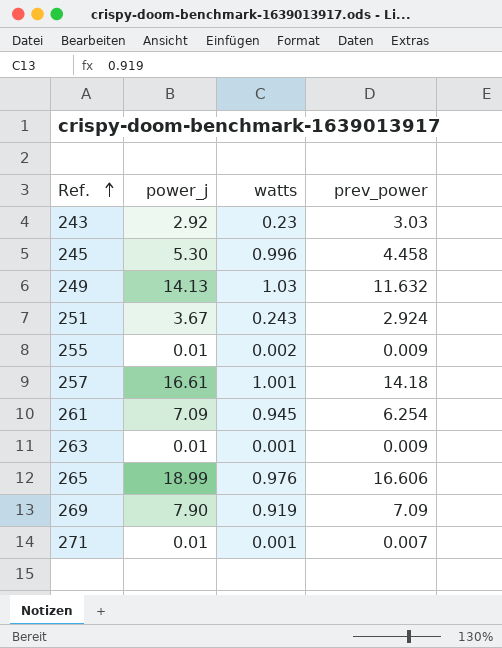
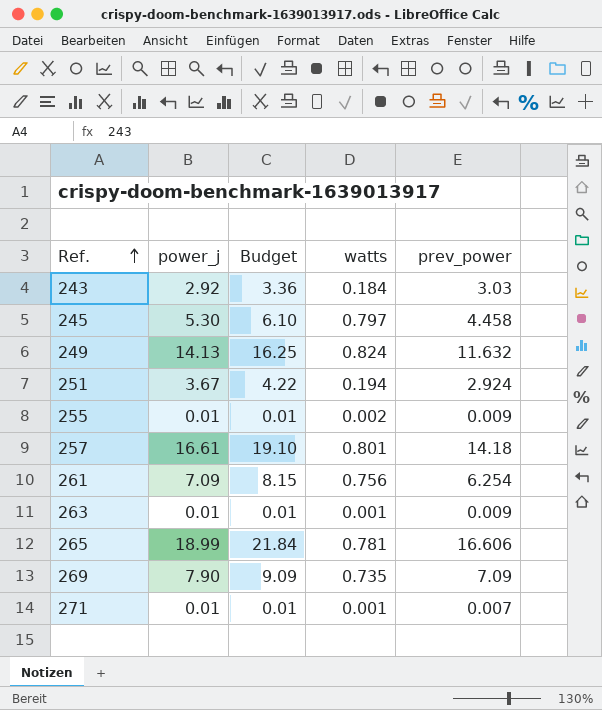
column Budget | formula: none -> [power_j] * 1.15
243 | watts: 0.23 -> 0.184
245 | watts: 0.996 -> 0.797
249 | watts: 1.03 -> 0.824
251 | watts: 0.243 -> 0.194
257 | watts: 1.001 -> 0.801
261 | watts: 0.945 -> 0.756
265 | watts: 0.976 -> 0.781
269 | watts: 0.919 -> 0.735

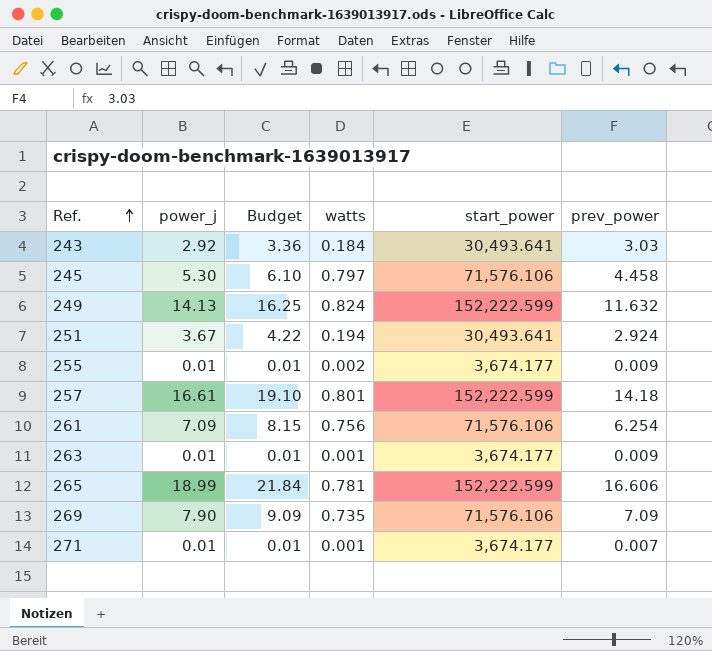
column start_power | position: none -> 5

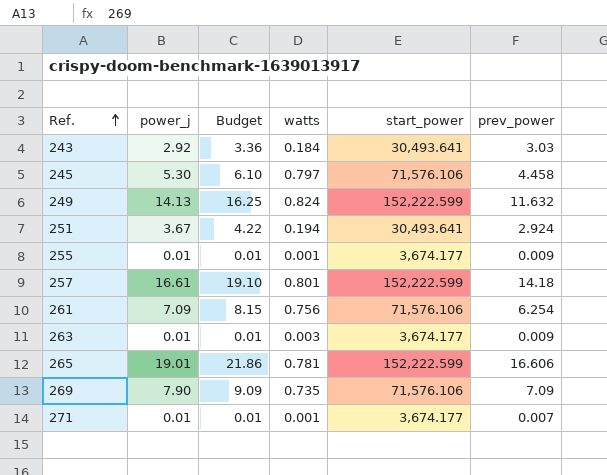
255 | watts: 0.002 -> 0.001
263 | watts: 0.001 -> 0.003
265 | power_j: 18.99 -> 19.01
265 | Budget: 21.84 -> 21.86

